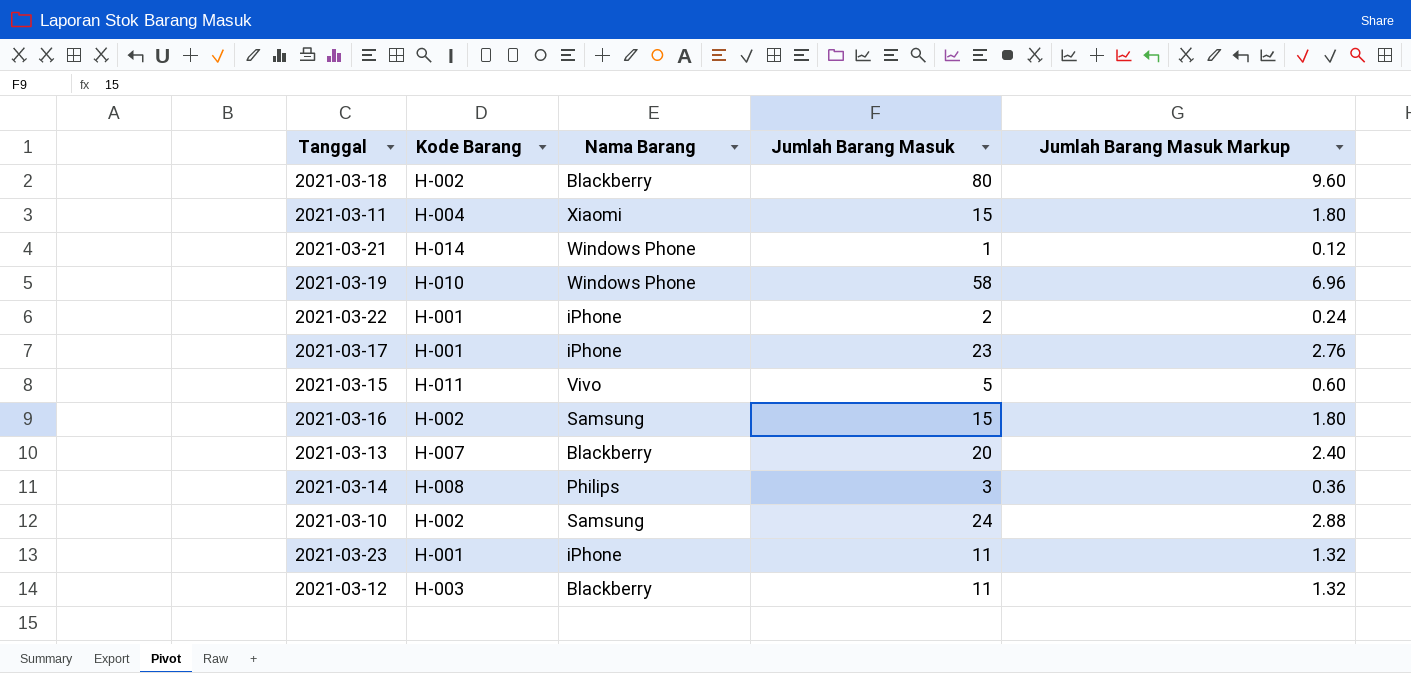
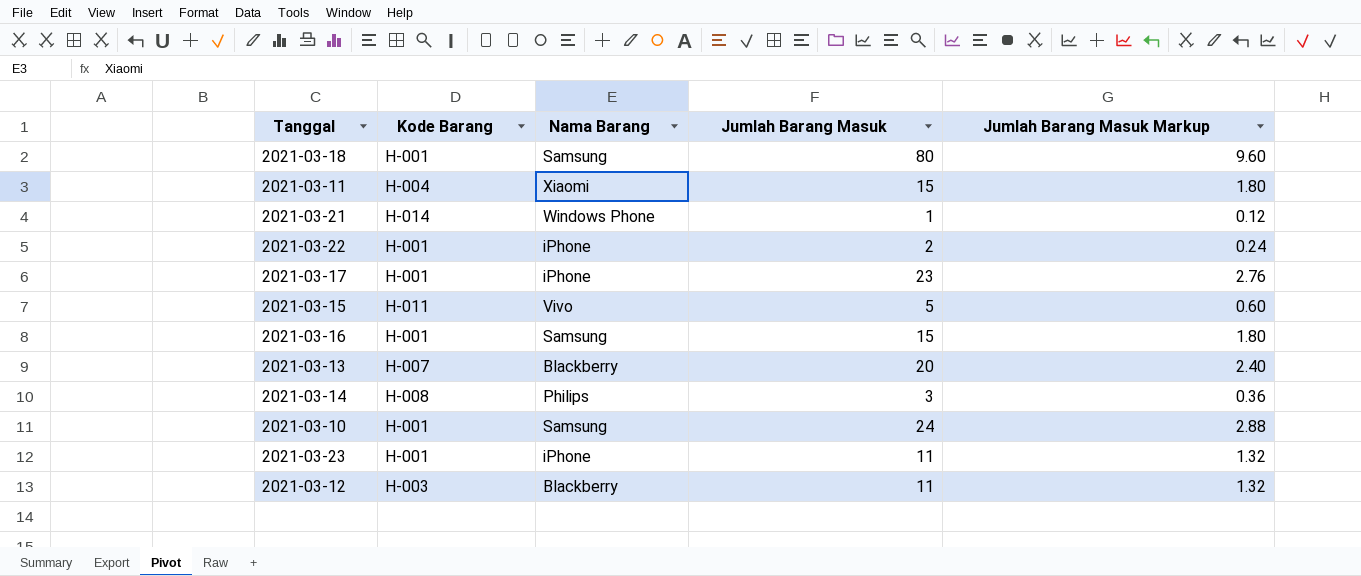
row 2021-03-19: H-010 | Windows Phone | 58 | 6.96 -> none
2021-03-18 | Kode Barang: H-002 -> H-001
2021-03-18 | Nama Barang: Blackberry -> Samsung
2021-03-16 | Kode Barang: H-002 -> H-001
2021-03-10 | Kode Barang: H-002 -> H-001

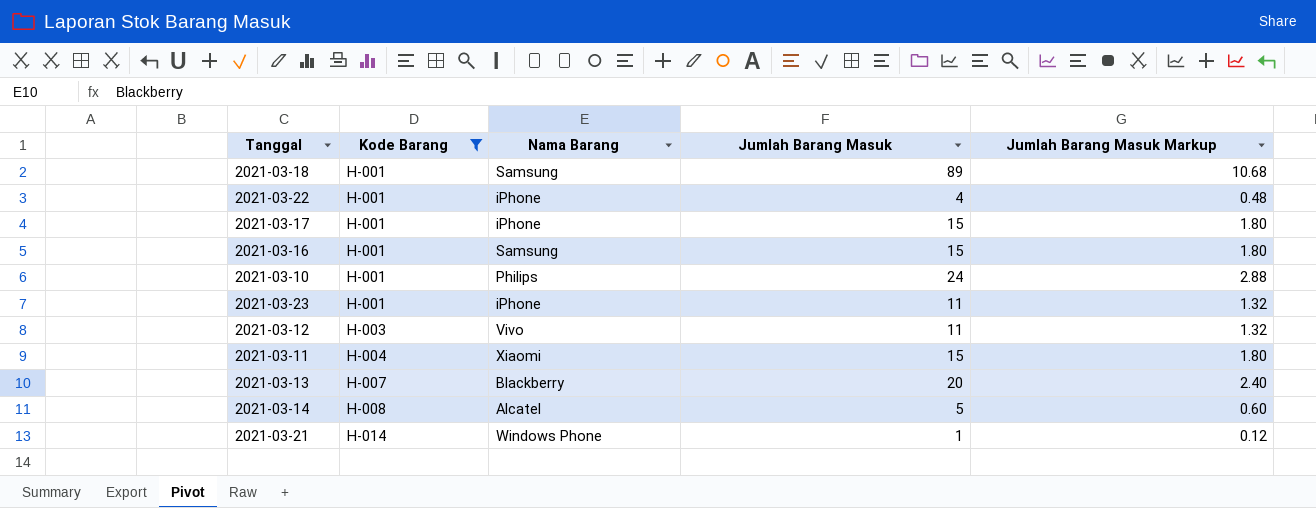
filter: none -> Kode Barang != H-011
row order: none -> Kode Barang ascending
2021-03-18 | Jumlah Barang Masuk: 80 -> 89
2021-03-18 | Jumlah Barang Masuk Markup: 9.60 -> 10.68
2021-03-22 | Jumlah Barang Masuk: 2 -> 4
2021-03-22 | Jumlah Barang Masuk Markup: 0.24 -> 0.48
2021-03-17 | Jumlah Barang Masuk: 23 -> 15
2021-03-17 | Jumlah Barang Masuk Markup: 2.76 -> 1.80
2021-03-10 | Nama Barang: Samsung -> Philips
2021-03-12 | Nama Barang: Blackberry -> Vivo
2021-03-14 | Nama Barang: Philips -> Alcatel
2021-03-14 | Jumlah Barang Masuk: 3 -> 5
2021-03-14 | Jumlah Barang Masuk Markup: 0.36 -> 0.60

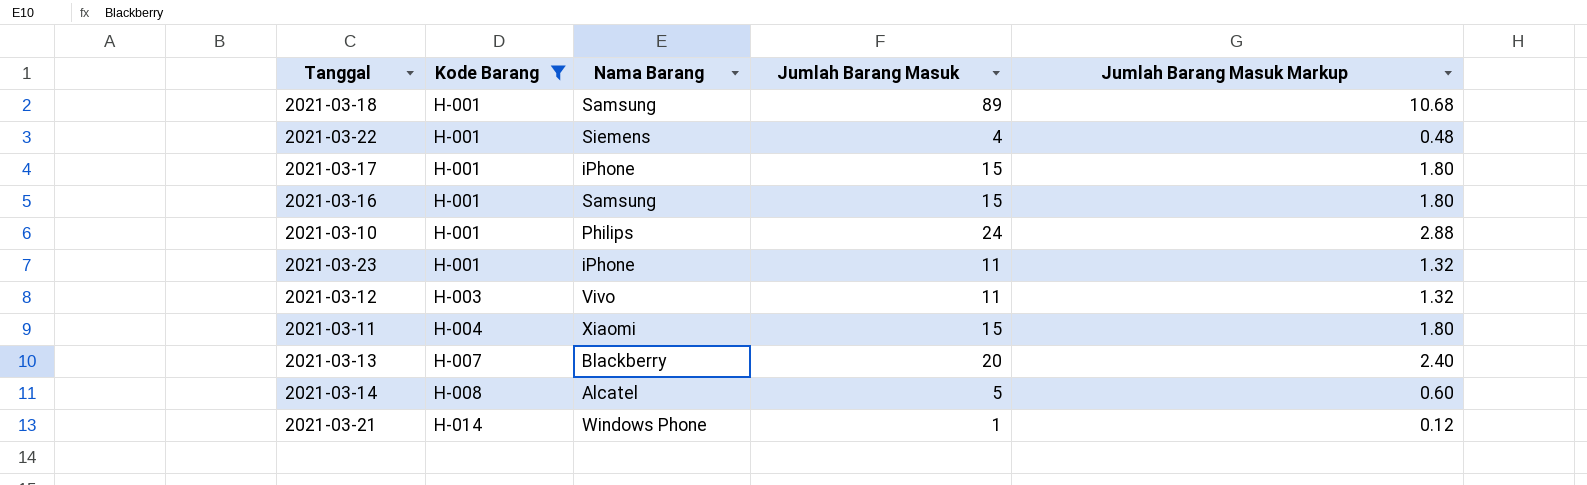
2021-03-22 | Nama Barang: iPhone -> Siemens

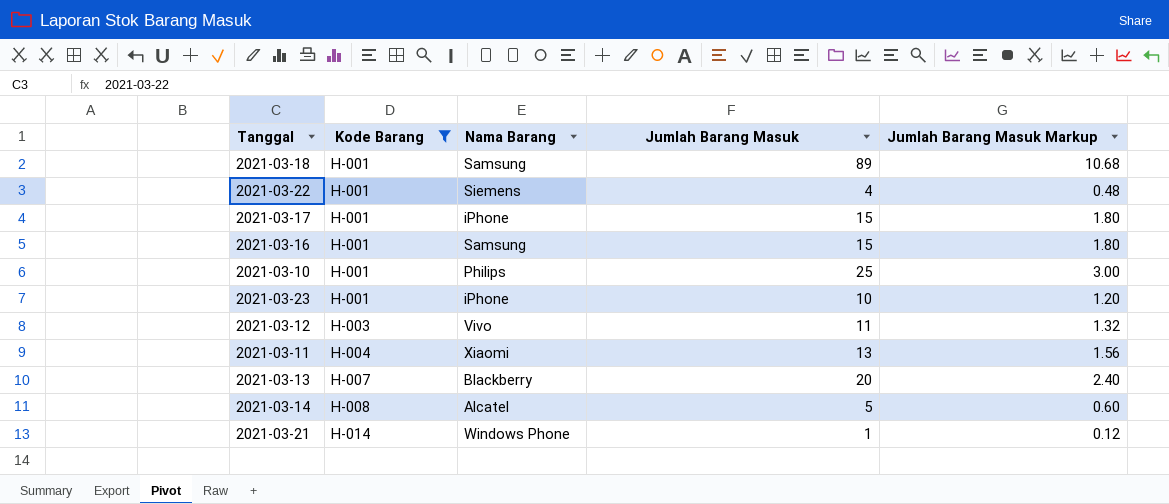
2021-03-10 | Jumlah Barang Masuk: 24 -> 25
2021-03-10 | Jumlah Barang Masuk Markup: 2.88 -> 3.00
2021-03-23 | Jumlah Barang Masuk: 11 -> 10
2021-03-23 | Jumlah Barang Masuk Markup: 1.32 -> 1.20
2021-03-11 | Jumlah Barang Masuk: 15 -> 13
2021-03-11 | Jumlah Barang Masuk Markup: 1.80 -> 1.56

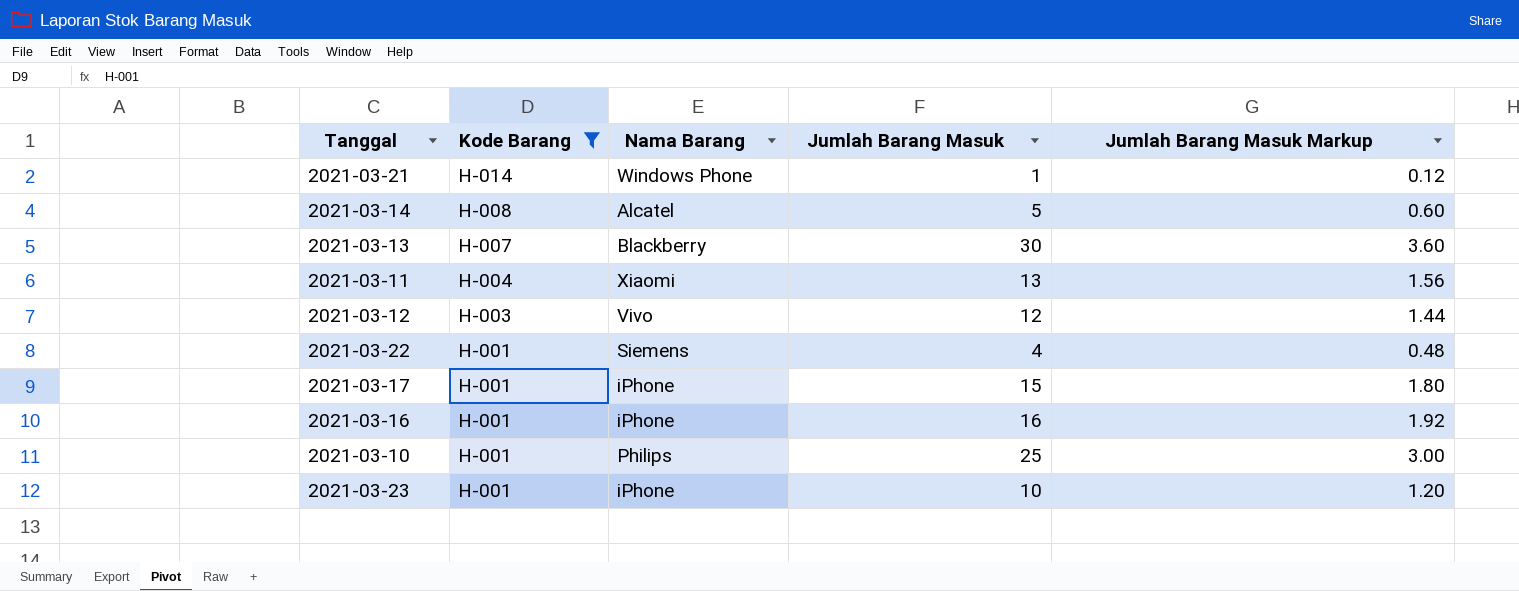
row order: Kode Barang ascending -> Kode Barang descending
row 2021-03-18: H-001 | Samsung | 89 | 10.68 -> none
2021-03-13 | Jumlah Barang Masuk: 20 -> 30
2021-03-13 | Jumlah Barang Masuk Markup: 2.40 -> 3.60
2021-03-12 | Jumlah Barang Masuk: 11 -> 12
2021-03-12 | Jumlah Barang Masuk Markup: 1.32 -> 1.44
2021-03-16 | Nama Barang: Samsung -> iPhone
2021-03-16 | Jumlah Barang Masuk: 15 -> 16
2021-03-16 | Jumlah Barang Masuk Markup: 1.80 -> 1.92

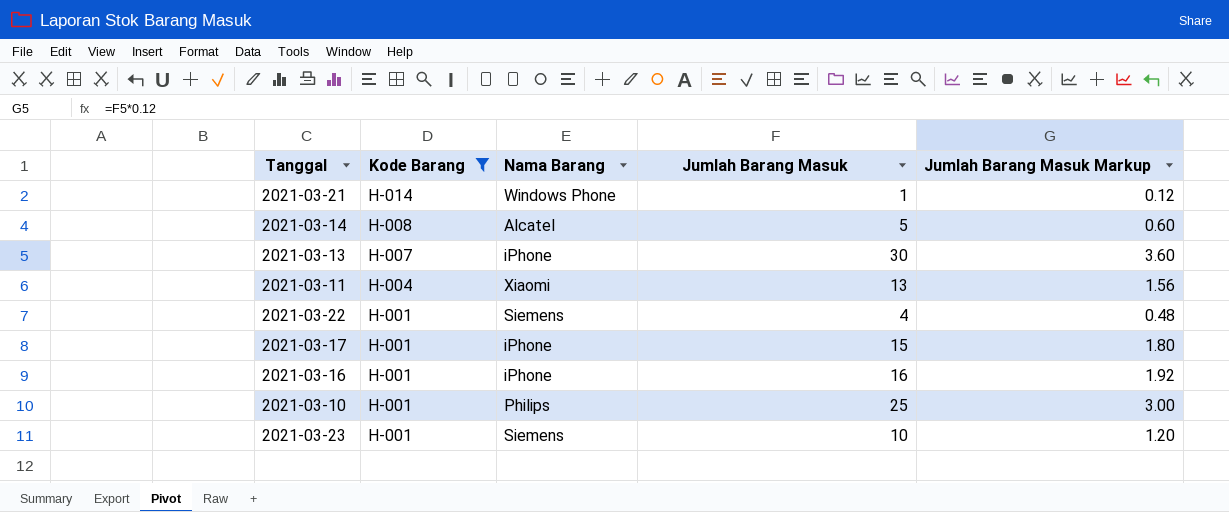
row 2021-03-12: H-003 | Vivo | 12 | 1.44 -> none
2021-03-13 | Nama Barang: Blackberry -> iPhone
2021-03-23 | Nama Barang: iPhone -> Siemens

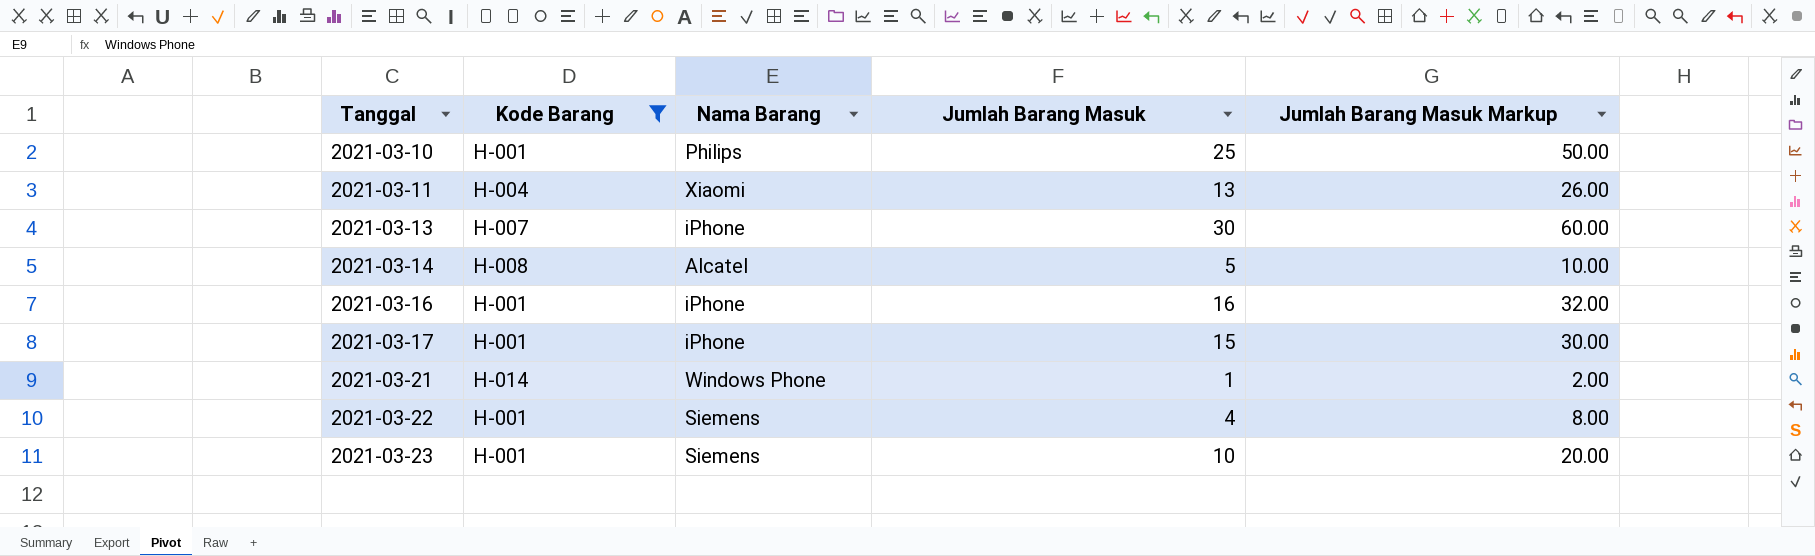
row order: Kode Barang descending -> Tanggal ascending
column Jumlah Barang Masuk Markup | formula: [Jumlah Barang Masuk] * 0.12 -> [Jumlah Barang Masuk] * 2

